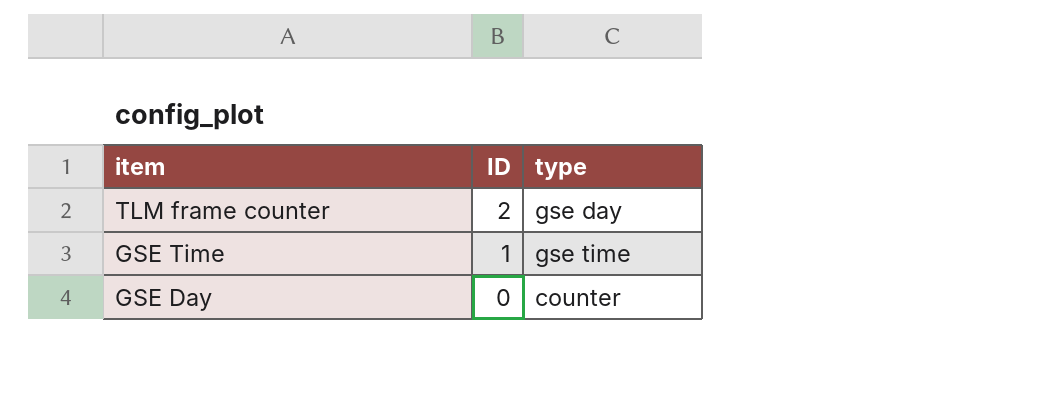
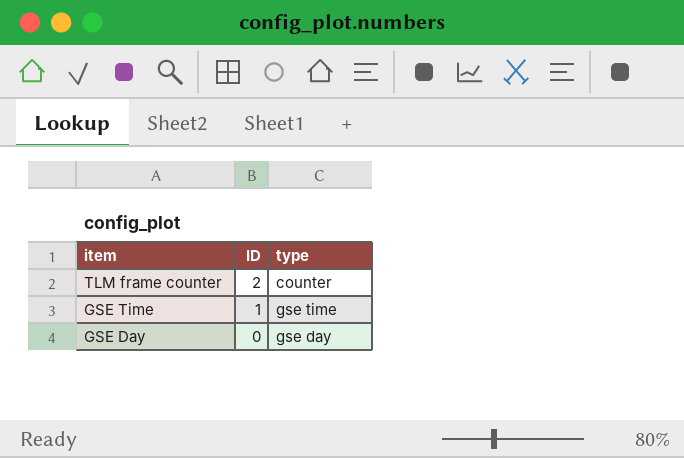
TLM frame counter | type: gse day -> counter
GSE Day | type: counter -> gse day

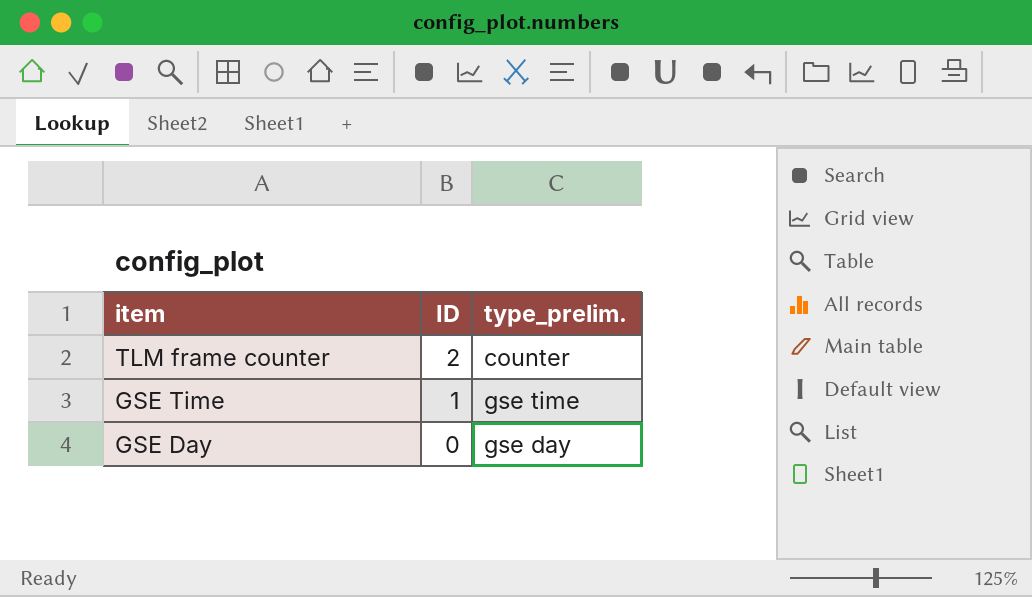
column name: type -> type_prelim.

